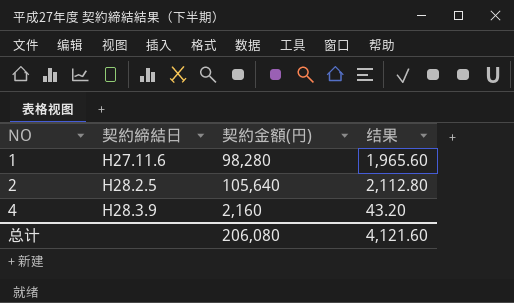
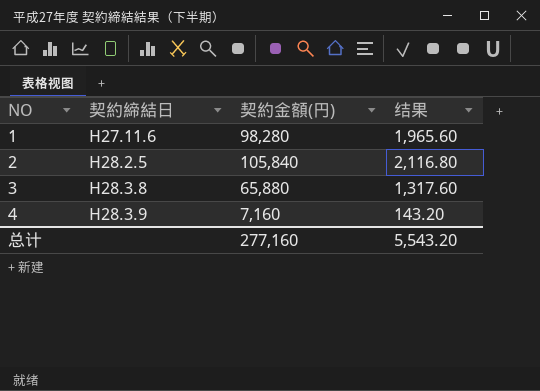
2 | 契約金額(円): 105,640 -> 105,840
2 | 结果: 2,112.80 -> 2,116.80
row 3: none -> H28.3.8 | 65,880 | 1,317.60
4 | 契約金額(円): 2,160 -> 7,160
4 | 结果: 43.20 -> 143.20
总计 | 契約金額(円): 206,080 -> 277,160
总计 | 结果: 4,121.60 -> 5,543.20

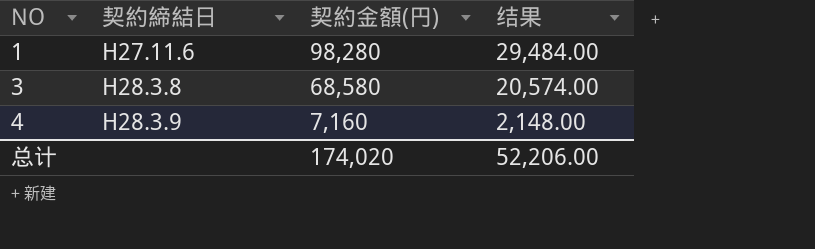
column 结果 | formula: [契約金額(円)] * 0.02 -> [契約金額(円)] * 0.3
row 2: H28.2.5 | 105,840 | 2,116.80 -> none
3 | 契約金額(円): 65,880 -> 68,580
总计 | 契約金額(円): 277,160 -> 174,020
总计 | 结果: 5,543.20 -> 52,206.00

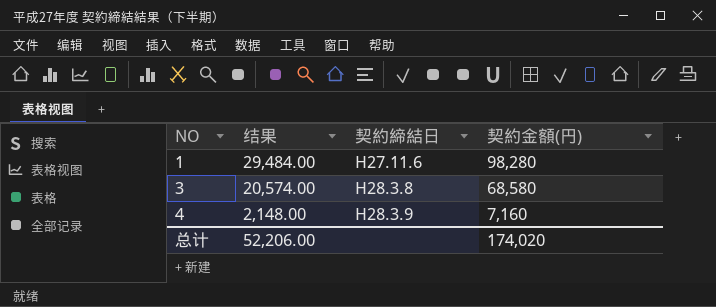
column 结果 | position: 4 -> 2

